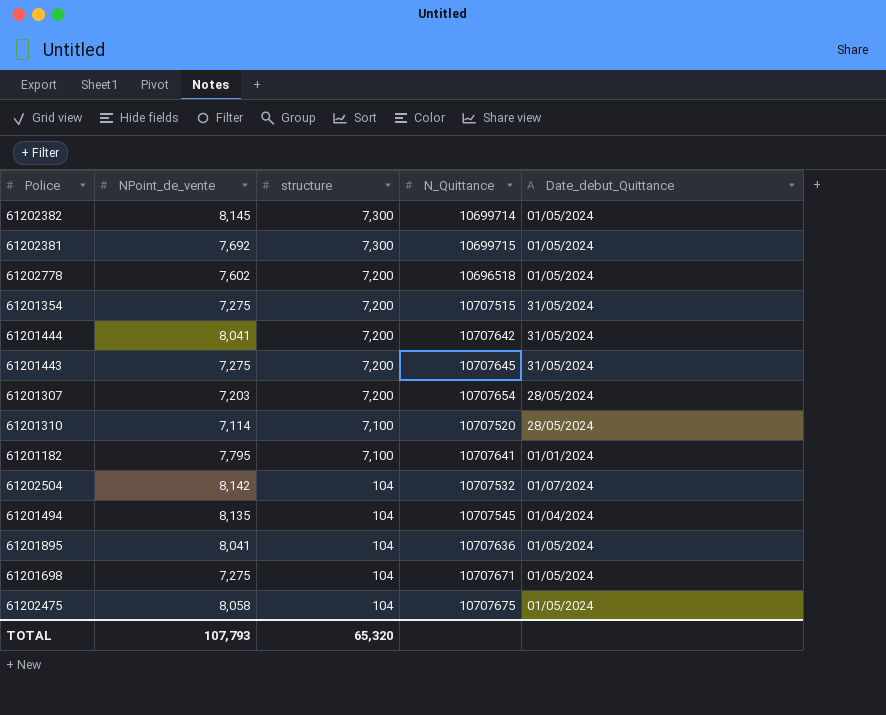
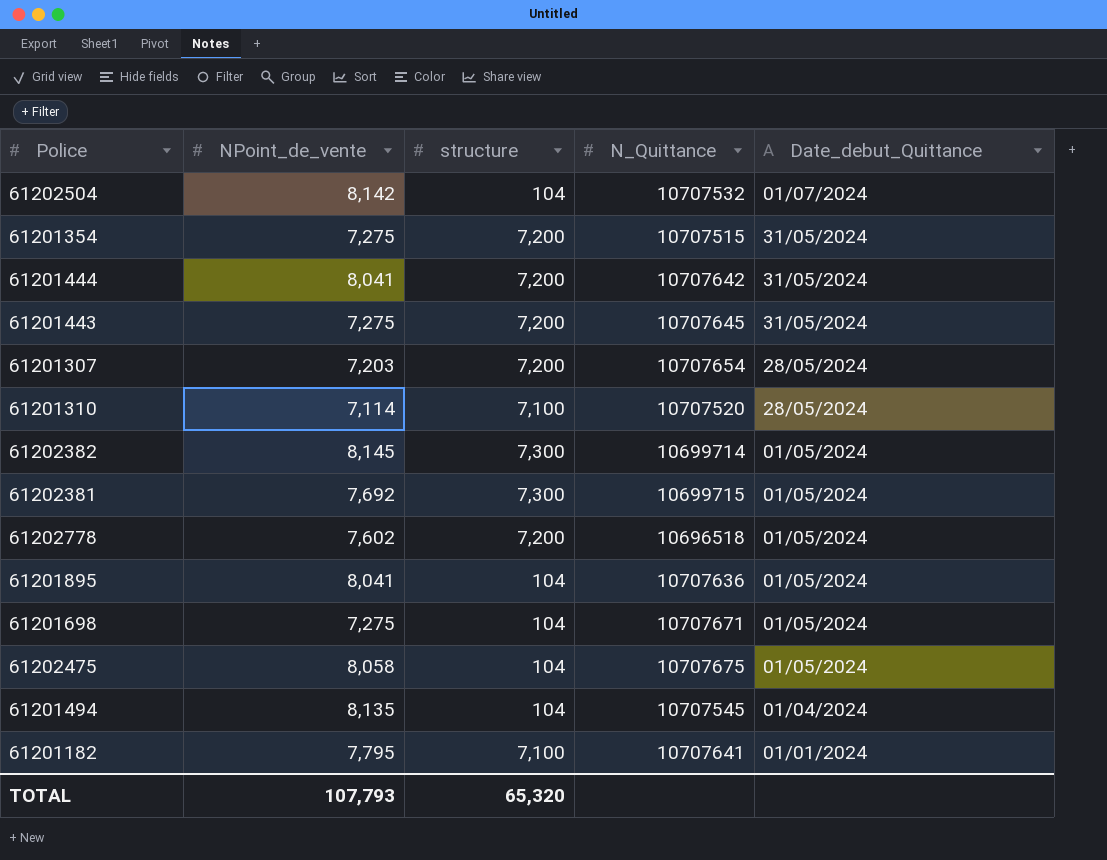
row order: structure descending -> Date_debut_Quittance descending

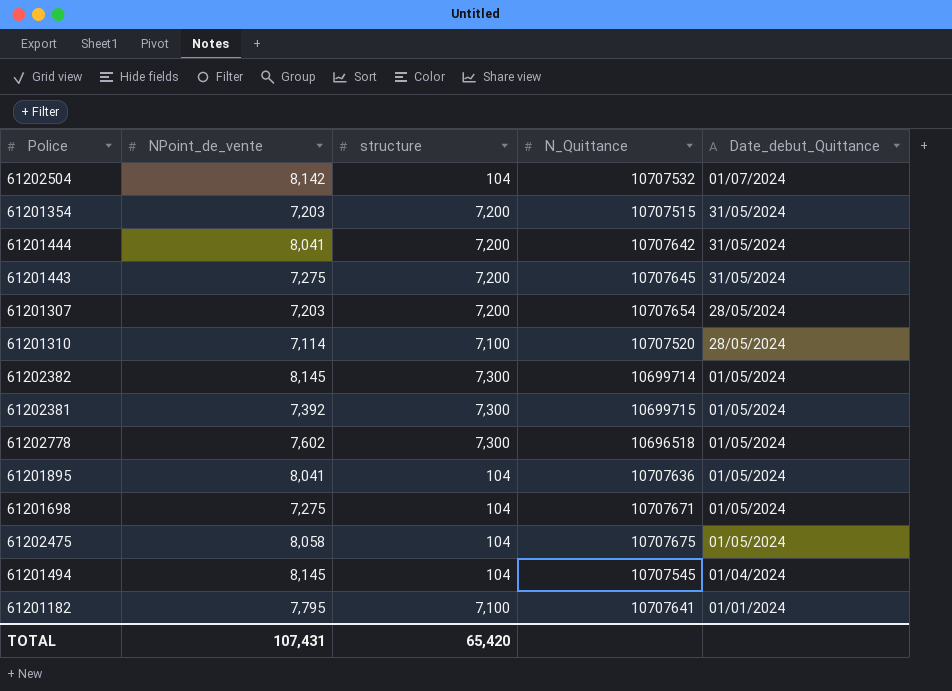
61201354 | NPoint_de_vente: 7,275 -> 7,203
61202381 | NPoint_de_vente: 7,692 -> 7,392
61202778 | structure: 7,200 -> 7,300
61201494 | NPoint_de_vente: 8,135 -> 8,145
TOTAL | NPoint_de_vente: 107,793 -> 107,431
TOTAL | structure: 65,320 -> 65,420

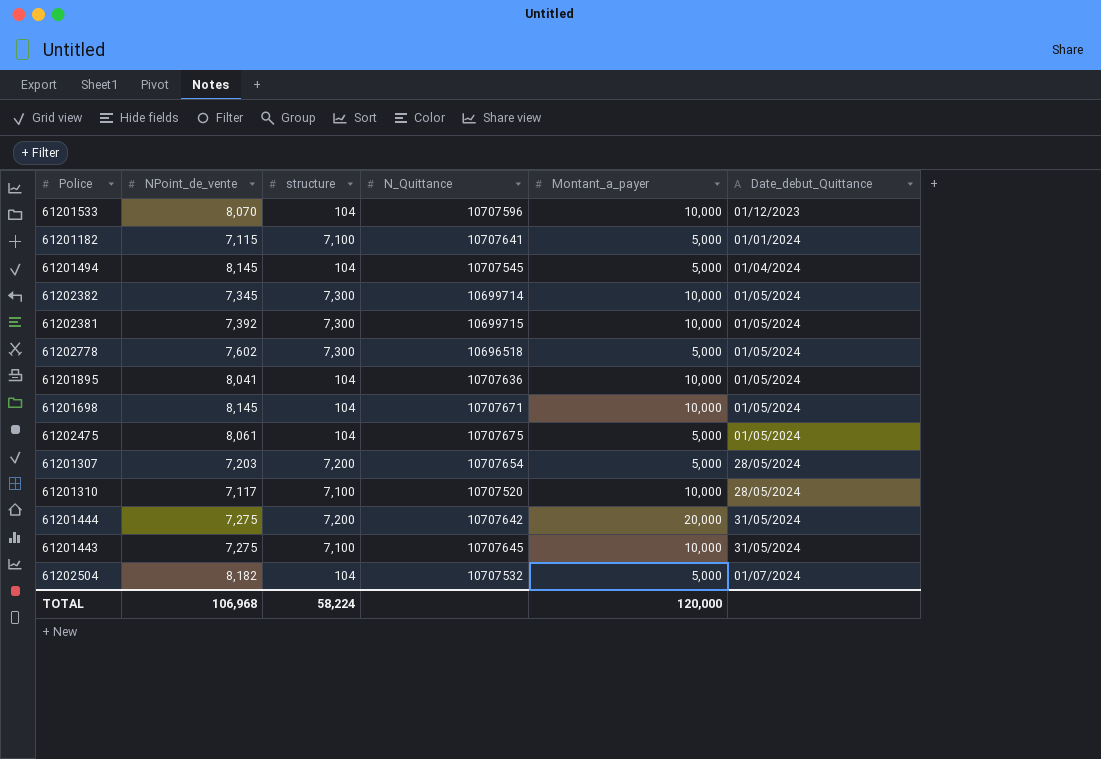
row order: Date_debut_Quittance descending -> Date_debut_Quittance ascending
column Montant_a_payer | position: none -> 5
row 61201354: 7,203 | 7,200 | 10707515 | 31/05/2024 -> none
row 61201533: none -> 8,070 | 104 | 10707596 | 10,000 | 01/12/2023
61201182 | NPoint_de_vente: 7,795 -> 7,115
61202382 | NPoint_de_vente: 8,145 -> 7,345
61201698 | NPoint_de_vente: 7,275 -> 8,145
61202475 | NPoint_de_vente: 8,058 -> 8,061
61201310 | NPoint_de_vente: 7,114 -> 7,117
61201444 | NPoint_de_vente: 8,041 -> 7,275
61201443 | structure: 7,200 -> 7,100
61202504 | NPoint_de_vente: 8,142 -> 8,182
TOTAL | NPoint_de_vente: 107,431 -> 106,968
TOTAL | structure: 65,420 -> 58,224

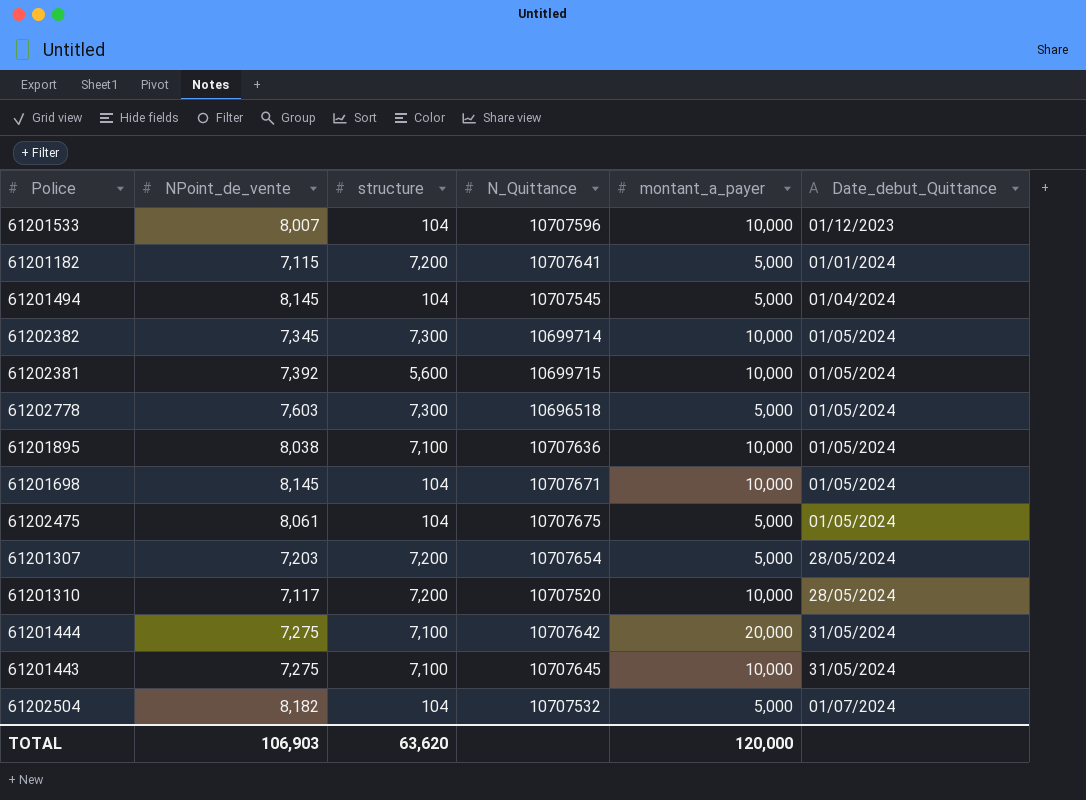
column name: Montant_a_payer -> montant_a_payer
61201533 | NPoint_de_vente: 8,070 -> 8,007
61201182 | structure: 7,100 -> 7,200
61202381 | structure: 7,300 -> 5,600
61202778 | NPoint_de_vente: 7,602 -> 7,603
61201895 | NPoint_de_vente: 8,041 -> 8,038
61201895 | structure: 104 -> 7,100
61201310 | structure: 7,100 -> 7,200
61201444 | structure: 7,200 -> 7,100
TOTAL | NPoint_de_vente: 106,968 -> 106,903
TOTAL | structure: 58,224 -> 63,620

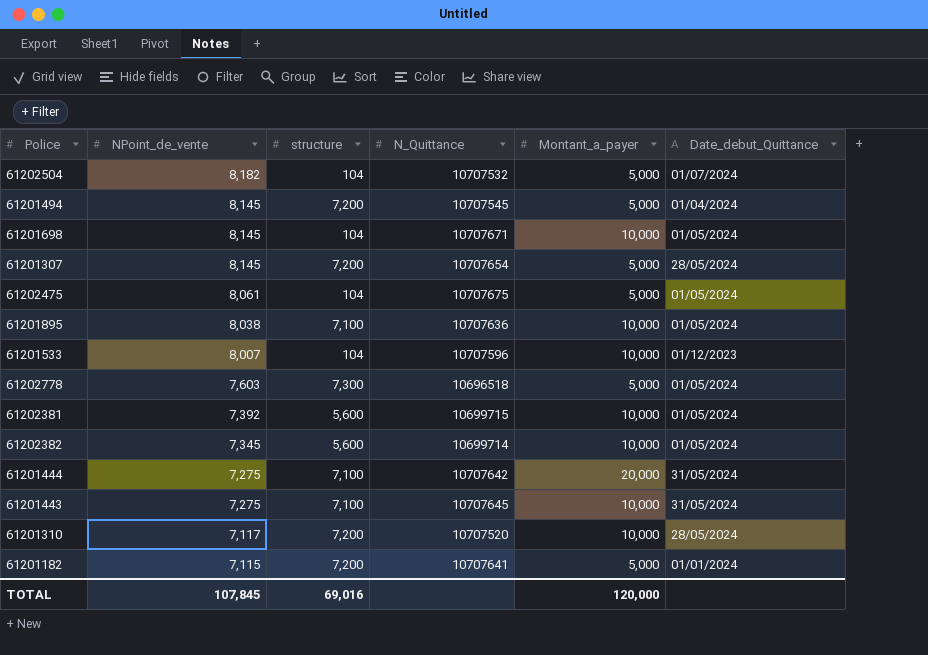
row order: Date_debut_Quittance ascending -> NPoint_de_vente descending
column name: montant_a_payer -> Montant_a_payer
61201494 | structure: 104 -> 7,200
61201307 | NPoint_de_vente: 7,203 -> 8,145
61202382 | structure: 7,300 -> 5,600
TOTAL | NPoint_de_vente: 106,903 -> 107,845
TOTAL | structure: 63,620 -> 69,016

